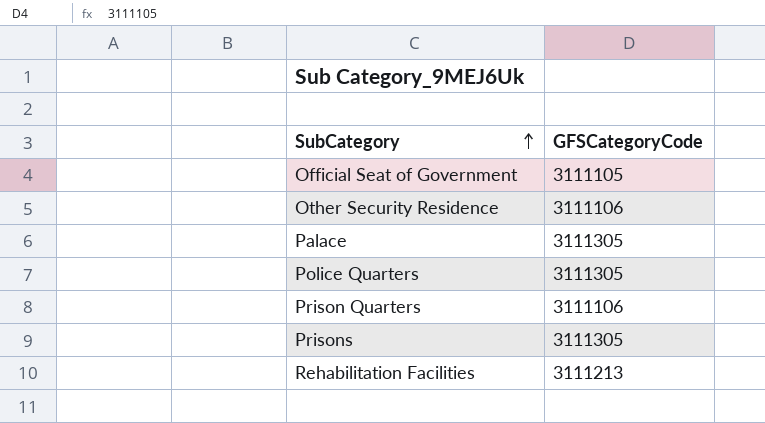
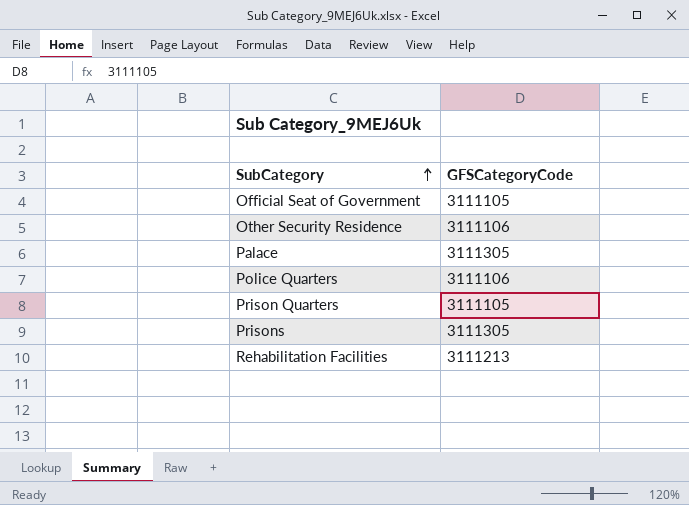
Police Quarters | GFSCategoryCode: 3111305 -> 3111106
Prison Quarters | GFSCategoryCode: 3111106 -> 3111105

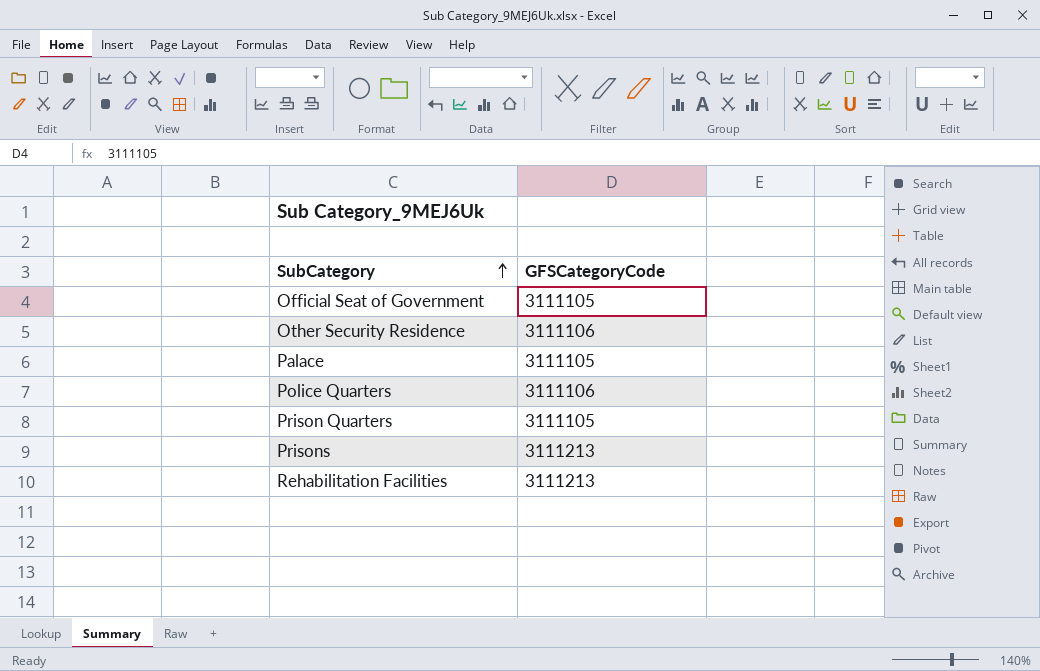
Palace | GFSCategoryCode: 3111305 -> 3111105
Prisons | GFSCategoryCode: 3111305 -> 3111213

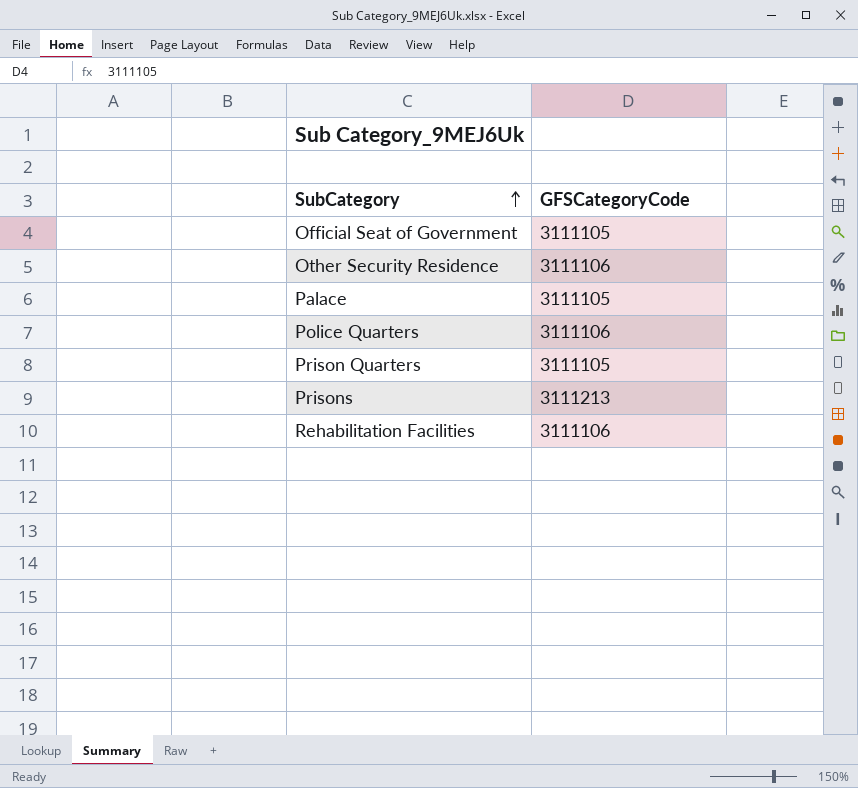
Rehabilitation Facilities | GFSCategoryCode: 3111213 -> 3111106

